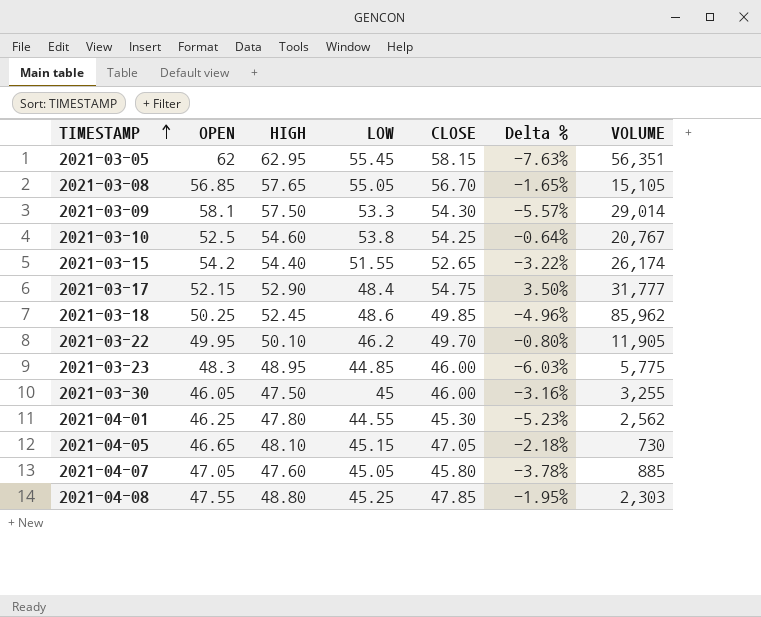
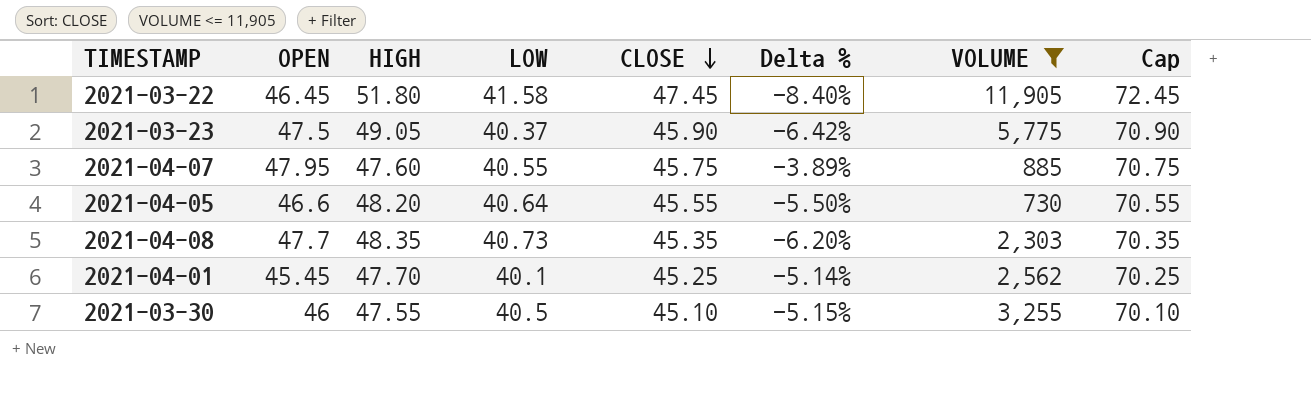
filter: none -> VOLUME <= 11,905
row order: TIMESTAMP ascending -> CLOSE descending
column Cap | formula: none -> [CLOSE] + 25
2021-03-22 | OPEN: 49.95 -> 46.45
2021-03-22 | HIGH: 50.10 -> 51.80
2021-03-22 | LOW: 46.2 -> 41.58
2021-03-22 | CLOSE: 49.70 -> 47.45
2021-03-22 | Delta %: -0.80% -> -8.40%
2021-03-23 | OPEN: 48.3 -> 47.5
2021-03-23 | HIGH: 48.95 -> 49.05
2021-03-23 | LOW: 44.85 -> 40.37
2021-03-23 | CLOSE: 46.00 -> 45.90
2021-03-23 | Delta %: -6.03% -> -6.42%
2021-04-07 | OPEN: 47.05 -> 47.95
2021-04-07 | LOW: 45.05 -> 40.55
2021-04-07 | CLOSE: 45.80 -> 45.75
2021-04-07 | Delta %: -3.78% -> -3.89%
2021-04-05 | OPEN: 46.65 -> 46.6
2021-04-05 | HIGH: 48.10 -> 48.20
2021-04-05 | LOW: 45.15 -> 40.64
2021-04-05 | CLOSE: 47.05 -> 45.55
2021-04-05 | Delta %: -2.18% -> -5.50%
2021-04-08 | OPEN: 47.55 -> 47.7
2021-04-08 | HIGH: 48.80 -> 48.35
2021-04-08 | LOW: 45.25 -> 40.73
2021-04-08 | CLOSE: 47.85 -> 45.35
2021-04-08 | Delta %: -1.95% -> -6.20%
2021-04-01 | OPEN: 46.25 -> 45.45
2021-04-01 | HIGH: 47.80 -> 47.70
2021-04-01 | LOW: 44.55 -> 40.1
2021-04-01 | CLOSE: 45.30 -> 45.25
2021-04-01 | Delta %: -5.23% -> -5.14%
2021-03-30 | OPEN: 46.05 -> 46
2021-03-30 | HIGH: 47.50 -> 47.55
2021-03-30 | LOW: 45 -> 40.5
2021-03-30 | CLOSE: 46.00 -> 45.10
2021-03-30 | Delta %: -3.16% -> -5.15%

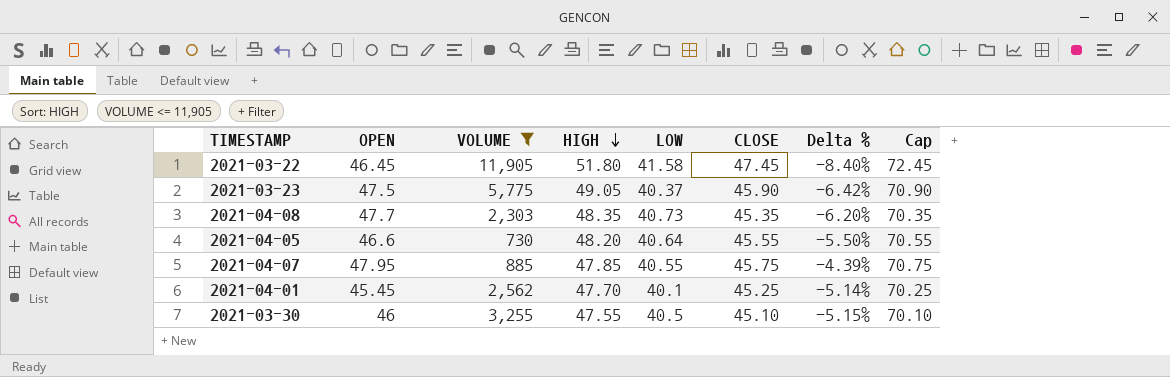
row order: CLOSE descending -> HIGH descending
column VOLUME | position: 7 -> 3
2021-04-07 | HIGH: 47.60 -> 47.85
2021-04-07 | Delta %: -3.89% -> -4.39%

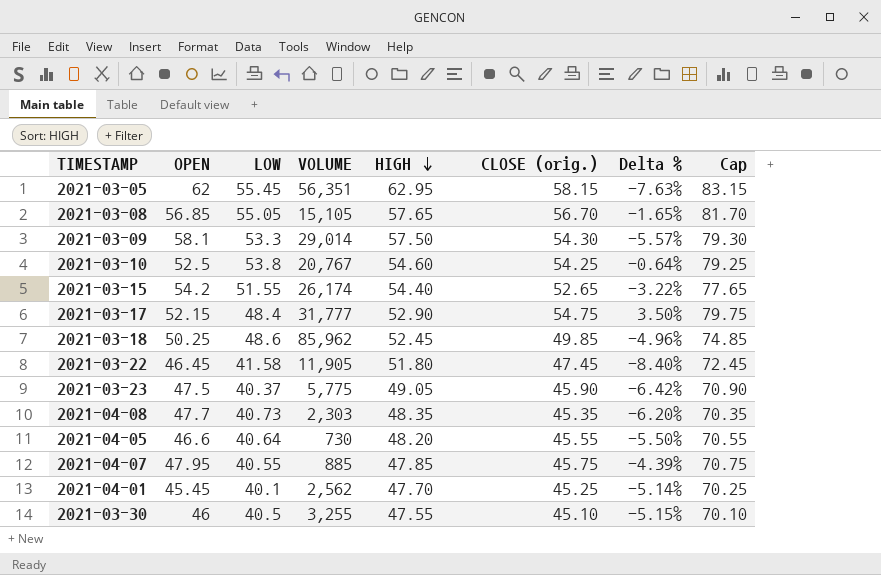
filter: VOLUME <= 11,905 -> none
column LOW | position: 5 -> 3
column name: CLOSE -> CLOSE (orig.)

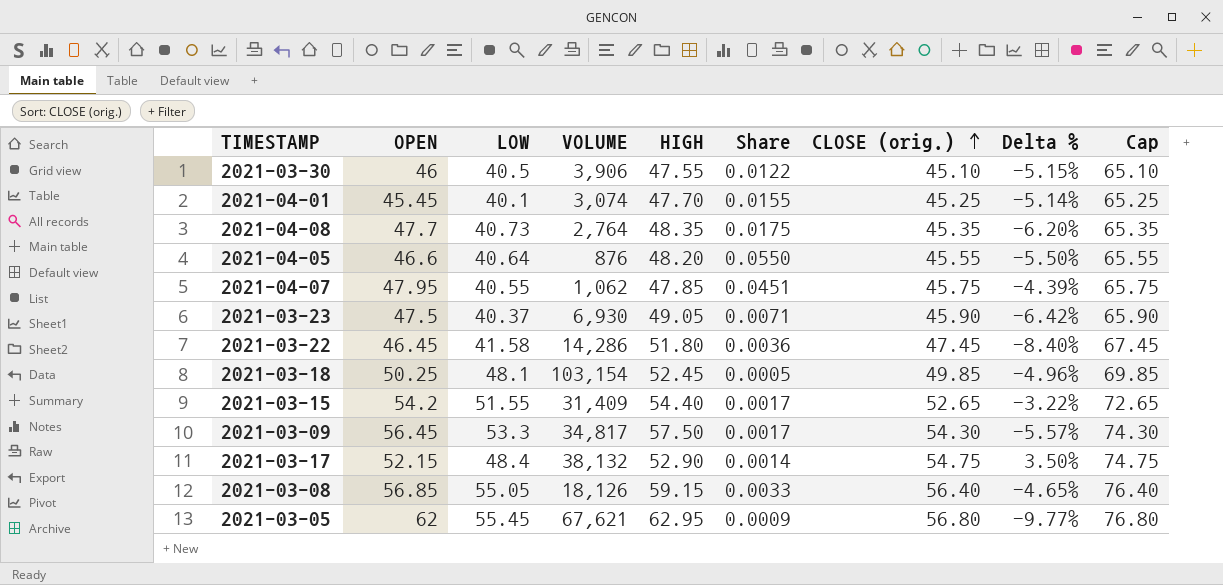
row order: HIGH descending -> CLOSE (orig.) ascending
column Share | formula: none -> [HIGH] / [VOLUME]
column Cap | formula: [CLOSE (orig.)] + 25 -> [CLOSE (orig.)] + 20
row 2021-03-10: 52.5 | 53.8 | 20,767 | 54.60 | 54.25 | -0.64% | 79.25 -> none
2021-03-30 | VOLUME: 3,255 -> 3,906
2021-04-01 | VOLUME: 2,562 -> 3,074
2021-04-08 | VOLUME: 2,303 -> 2,764
2021-04-05 | VOLUME: 730 -> 876
2021-04-07 | VOLUME: 885 -> 1,062
2021-03-23 | VOLUME: 5,775 -> 6,930
2021-03-22 | VOLUME: 11,905 -> 14,286
2021-03-18 | LOW: 48.6 -> 48.1
2021-03-18 | VOLUME: 85,962 -> 103,154
2021-03-15 | VOLUME: 26,174 -> 31,409
2021-03-09 | OPEN: 58.1 -> 56.45
2021-03-09 | VOLUME: 29,014 -> 34,817
2021-03-17 | VOLUME: 31,777 -> 38,132
2021-03-08 | VOLUME: 15,105 -> 18,126
2021-03-08 | HIGH: 57.65 -> 59.15
2021-03-08 | CLOSE (orig.): 56.70 -> 56.40
2021-03-08 | Delta %: -1.65% -> -4.65%
2021-03-05 | VOLUME: 56,351 -> 67,621
2021-03-05 | CLOSE (orig.): 58.15 -> 56.80
2021-03-05 | Delta %: -7.63% -> -9.77%

